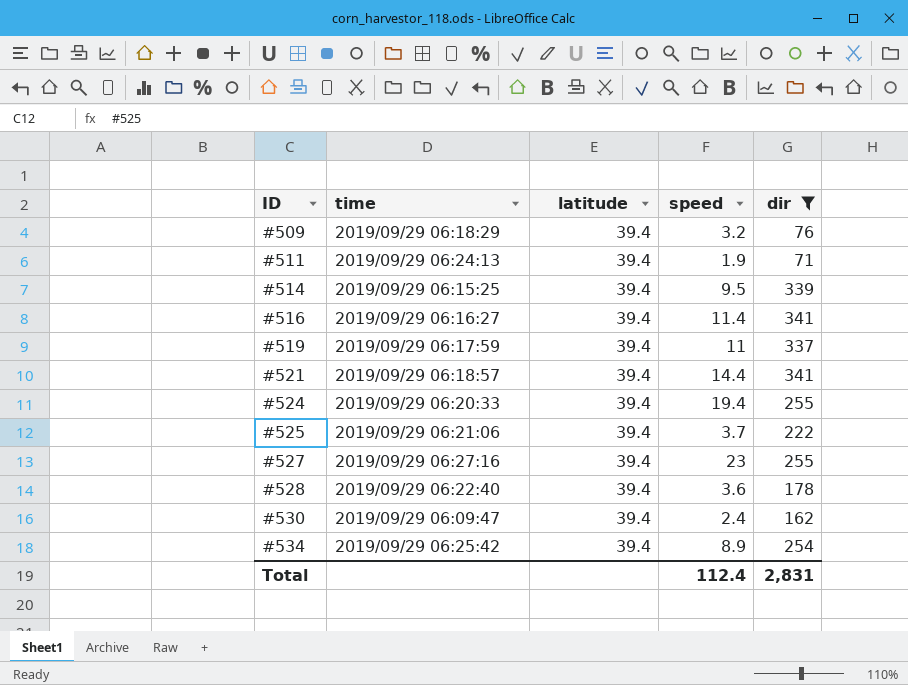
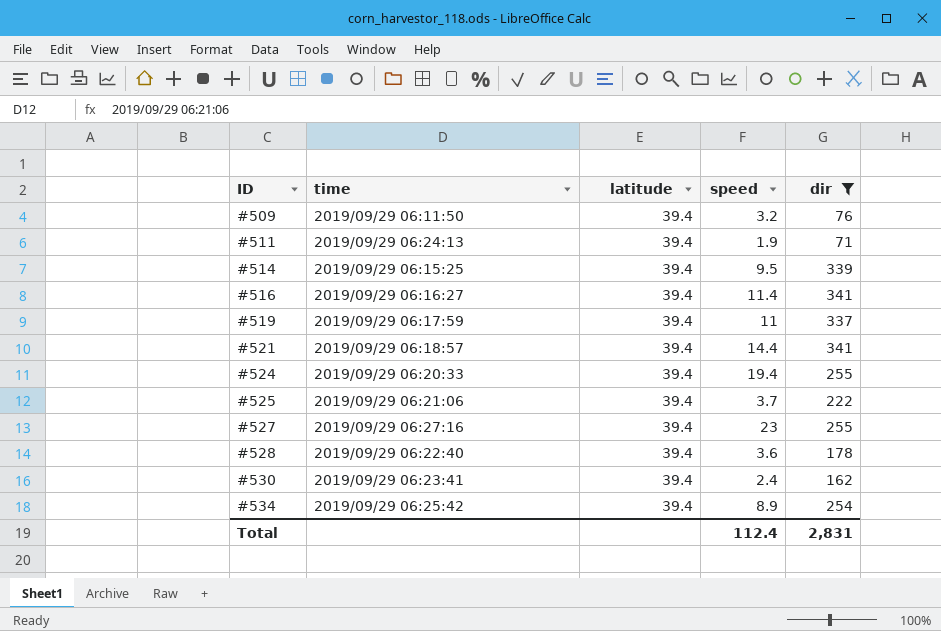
#509 | time: 2019/09/29 06:18:29 -> 2019/09/29 06:11:50
#530 | time: 2019/09/29 06:09:47 -> 2019/09/29 06:23:41

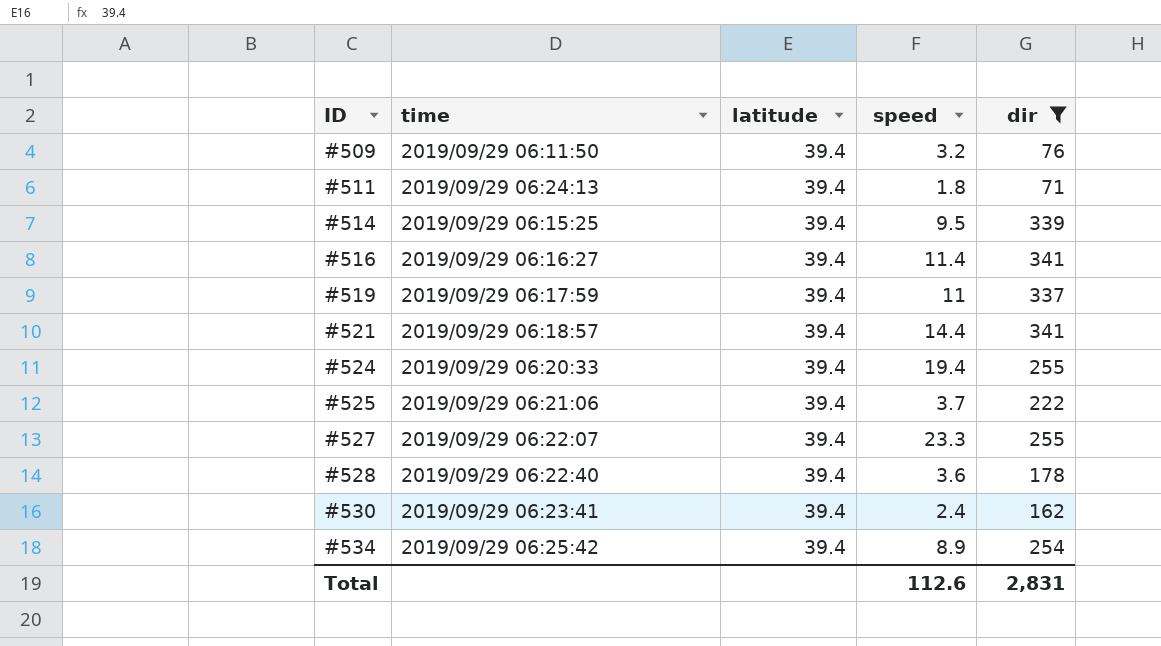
#511 | speed: 1.9 -> 1.8
#527 | time: 2019/09/29 06:27:16 -> 2019/09/29 06:22:07
#527 | speed: 23 -> 23.3
Total | speed: 112.4 -> 112.6

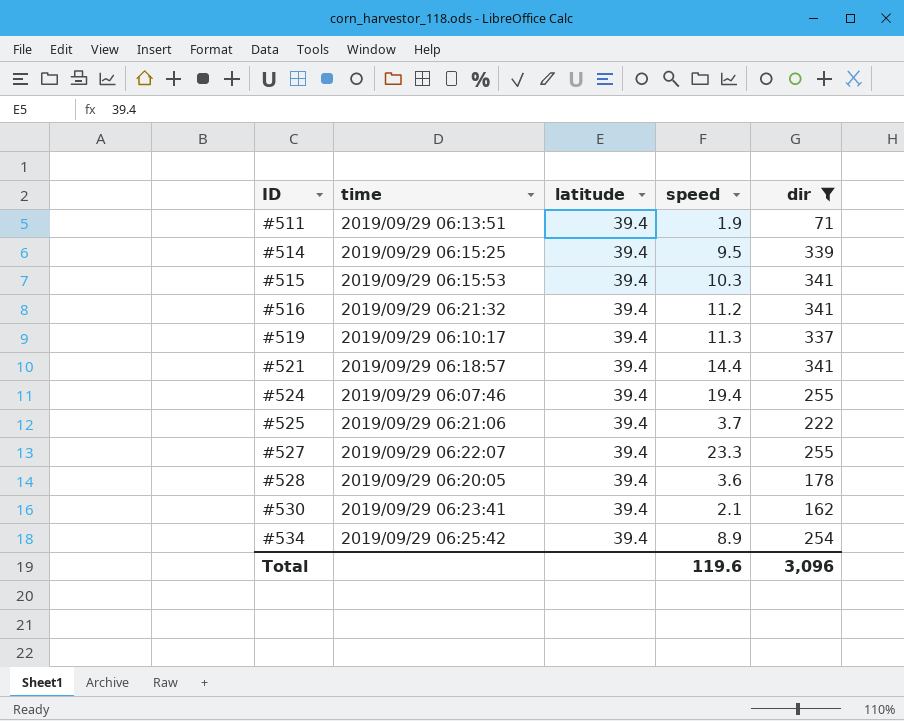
row #509: 2019/09/29 06:11:50 | 39.4 | 3.2 | 76 -> none
#511 | time: 2019/09/29 06:24:13 -> 2019/09/29 06:13:51
#511 | speed: 1.8 -> 1.9
row #515: none -> 2019/09/29 06:15:53 | 39.4 | 10.3 | 341
#516 | time: 2019/09/29 06:16:27 -> 2019/09/29 06:21:32
#516 | speed: 11.4 -> 11.2
#519 | time: 2019/09/29 06:17:59 -> 2019/09/29 06:10:17
#519 | speed: 11 -> 11.3
#524 | time: 2019/09/29 06:20:33 -> 2019/09/29 06:07:46
#528 | time: 2019/09/29 06:22:40 -> 2019/09/29 06:20:05
#530 | speed: 2.4 -> 2.1
Total | speed: 112.6 -> 119.6
Total | dir: 2,831 -> 3,096

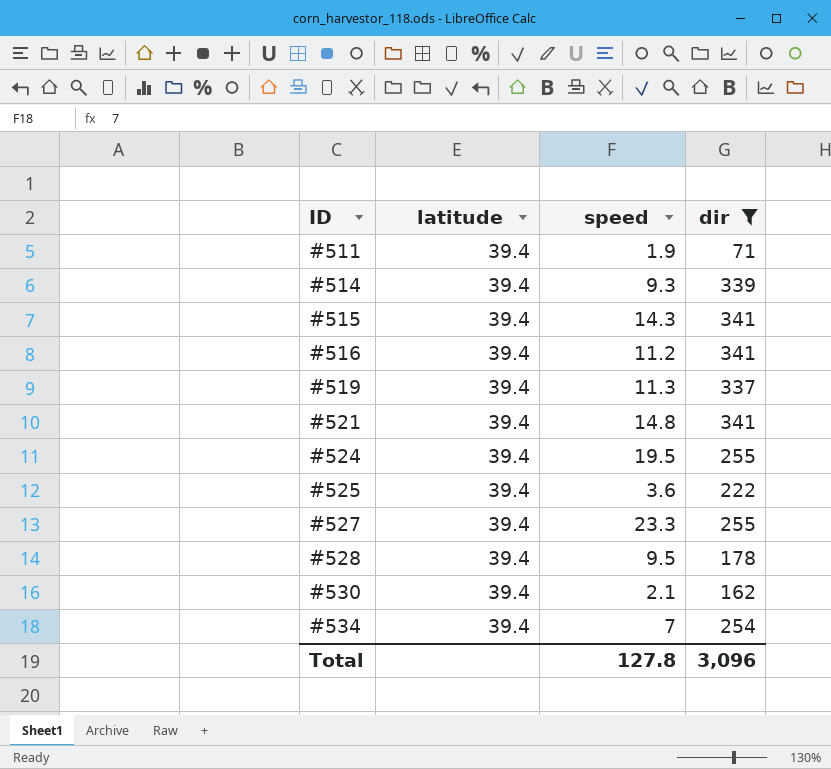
column time | position: 2 -> none
#514 | speed: 9.5 -> 9.3
#515 | speed: 10.3 -> 14.3
#521 | speed: 14.4 -> 14.8
#524 | speed: 19.4 -> 19.5
#525 | speed: 3.7 -> 3.6
#528 | speed: 3.6 -> 9.5
#534 | speed: 8.9 -> 7
Total | speed: 119.6 -> 127.8

